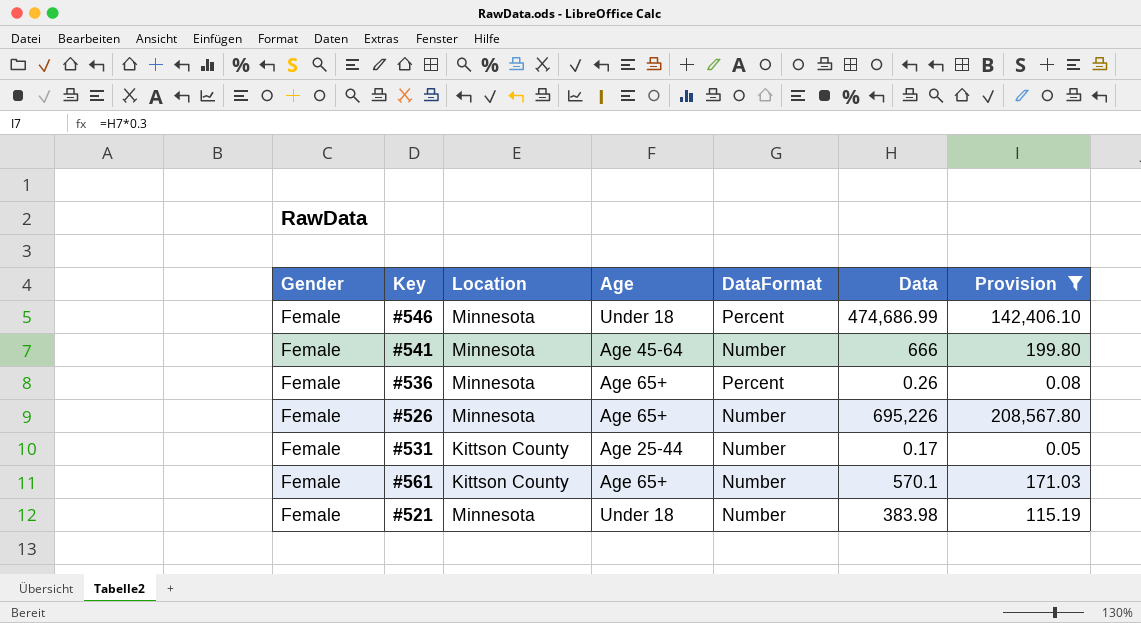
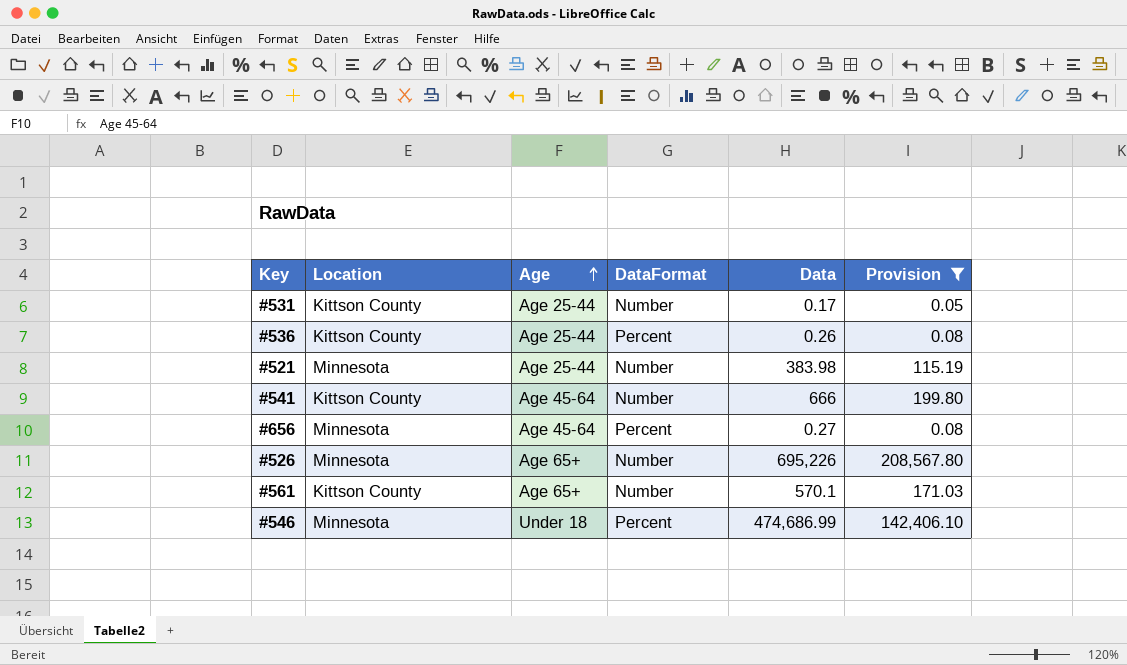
row order: none -> Age ascending
column Gender | position: 1 -> none
#536 | Location: Minnesota -> Kittson County
#536 | Age: Age 65+ -> Age 25-44
#521 | Age: Under 18 -> Age 25-44
#541 | Location: Minnesota -> Kittson County
row #656: none -> Minnesota | Age 45-64 | Percent | 0.27 | 0.08

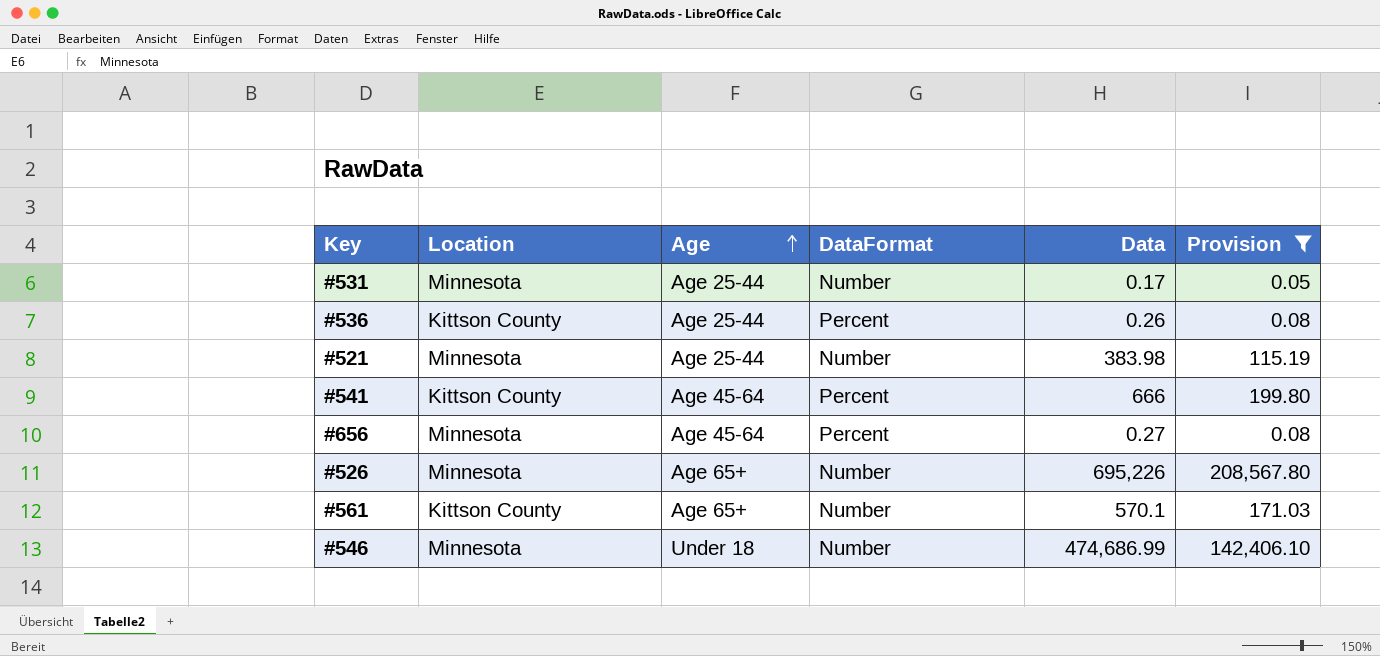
#531 | Location: Kittson County -> Minnesota
#541 | DataFormat: Number -> Percent
#546 | DataFormat: Percent -> Number

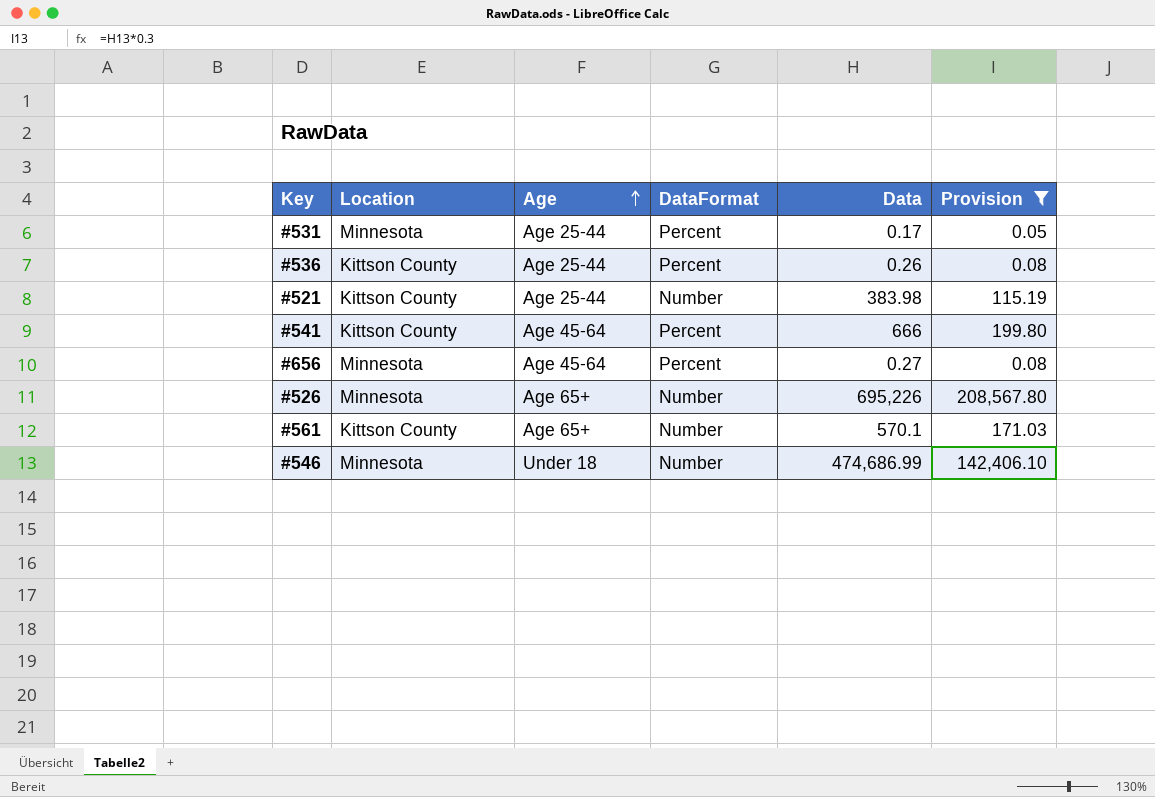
#531 | DataFormat: Number -> Percent
#521 | Location: Minnesota -> Kittson County

